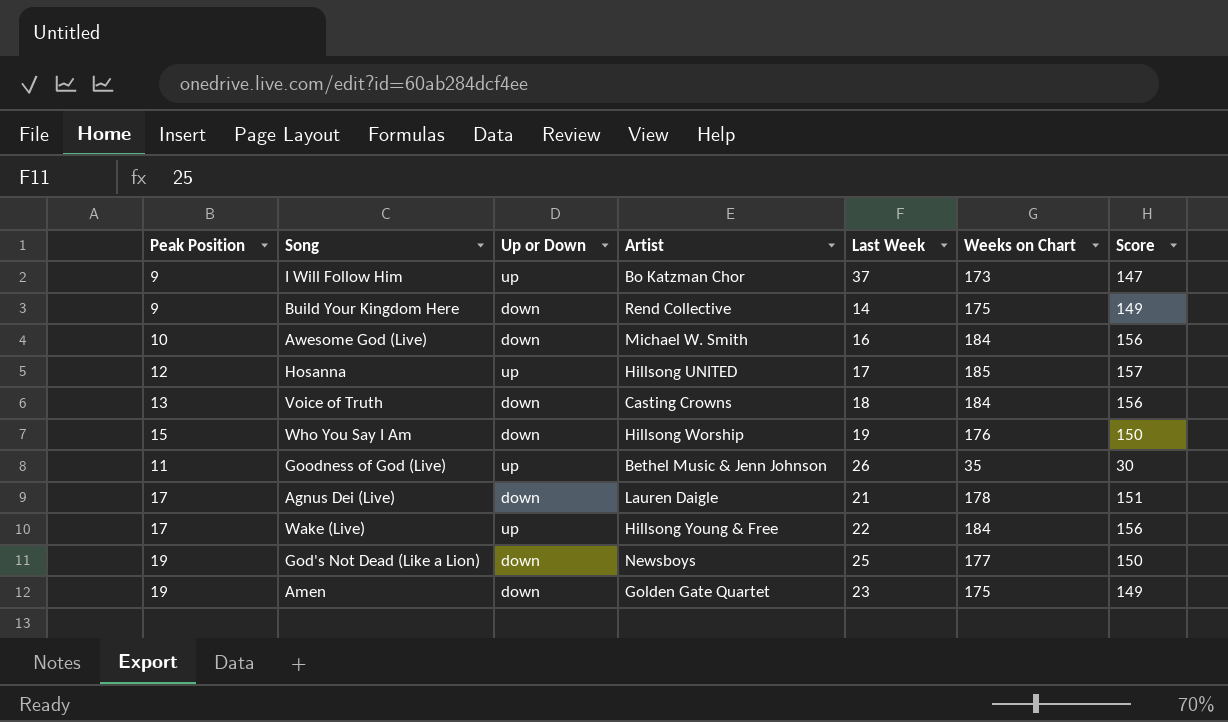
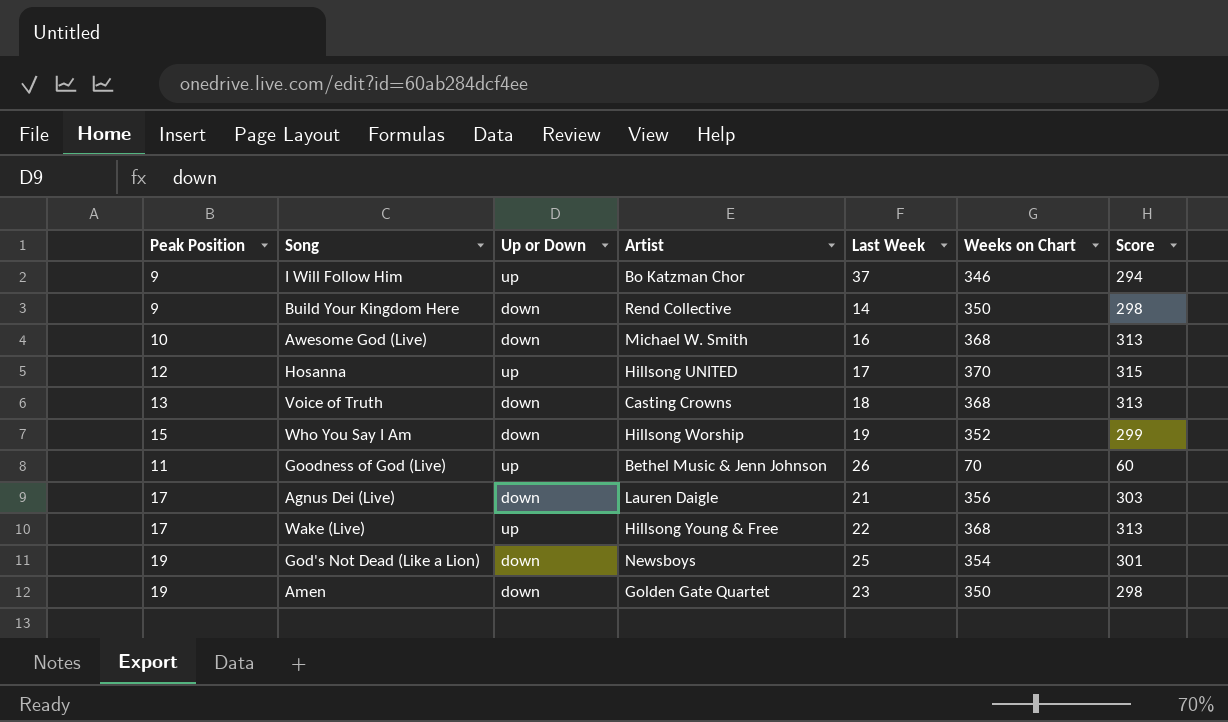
I Will Follow Him | Weeks on Chart: 173 -> 346
I Will Follow Him | Score: 147 -> 294
Build Your Kingdom Here | Weeks on Chart: 175 -> 350
Build Your Kingdom Here | Score: 149 -> 298
Awesome God (Live) | Weeks on Chart: 184 -> 368
Awesome God (Live) | Score: 156 -> 313
Hosanna | Weeks on Chart: 185 -> 370
Hosanna | Score: 157 -> 315
Voice of Truth | Weeks on Chart: 184 -> 368
Voice of Truth | Score: 156 -> 313
Who You Say I Am | Weeks on Chart: 176 -> 352
Who You Say I Am | Score: 150 -> 299
Goodness of God (Live) | Weeks on Chart: 35 -> 70
Goodness of God (Live) | Score: 30 -> 60
Agnus Dei (Live) | Weeks on Chart: 178 -> 356
Agnus Dei (Live) | Score: 151 -> 303
Wake (Live) | Weeks on Chart: 184 -> 368
Wake (Live) | Score: 156 -> 313
God's Not Dead (Like a Lion) | Weeks on Chart: 177 -> 354
God's Not Dead (Like a Lion) | Score: 150 -> 301
Amen | Weeks on Chart: 175 -> 350
Amen | Score: 149 -> 298

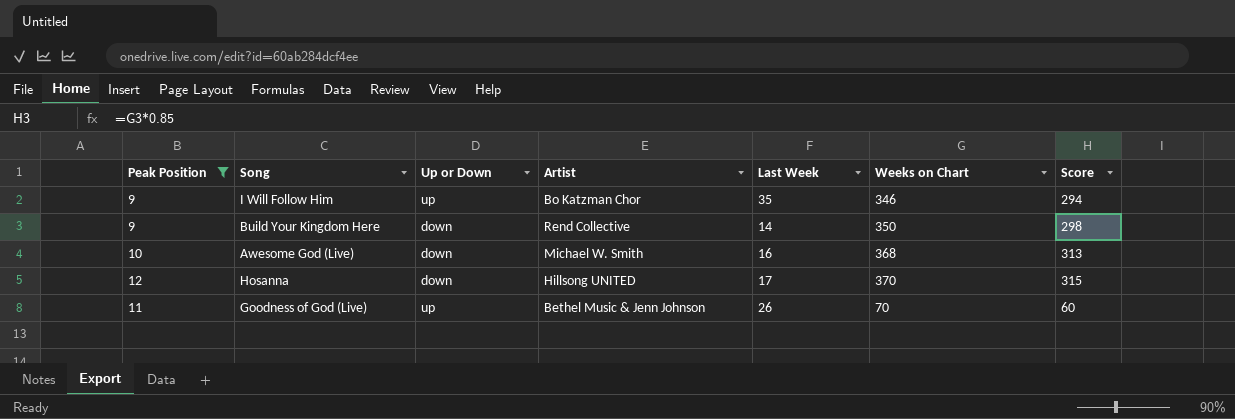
filter: none -> Peak Position <= 12
I Will Follow Him | Last Week: 37 -> 35
Hosanna | Up or Down: up -> down

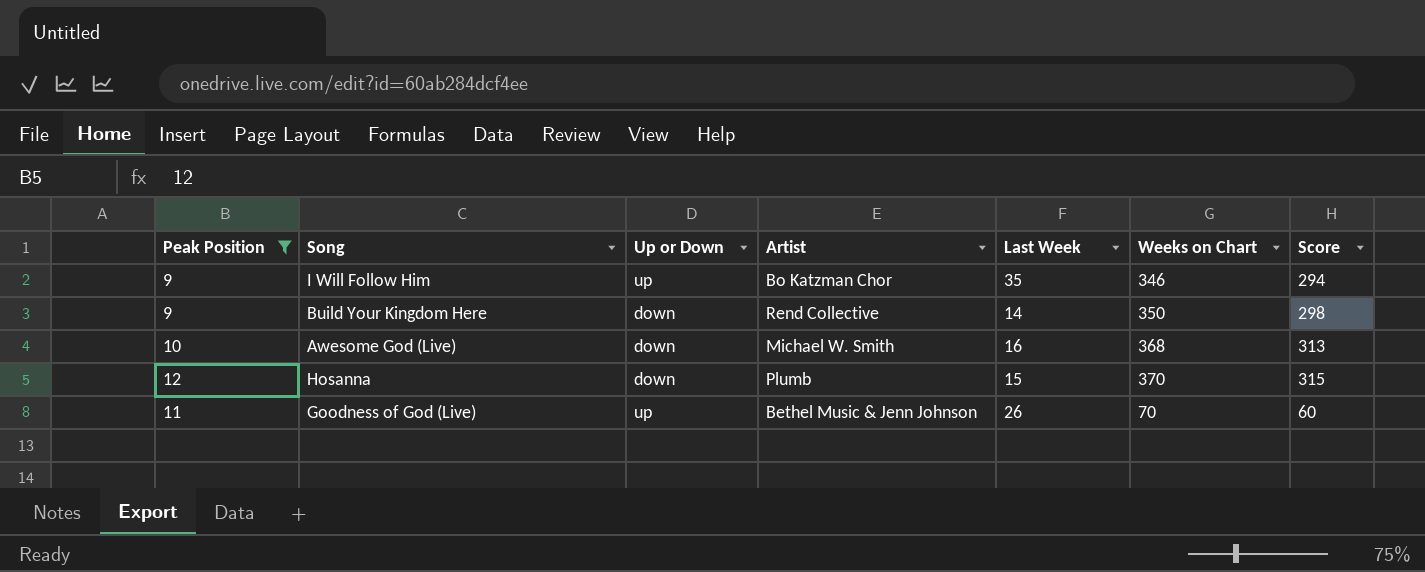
Hosanna | Artist: Hillsong UNITED -> Plumb
Hosanna | Last Week: 17 -> 15

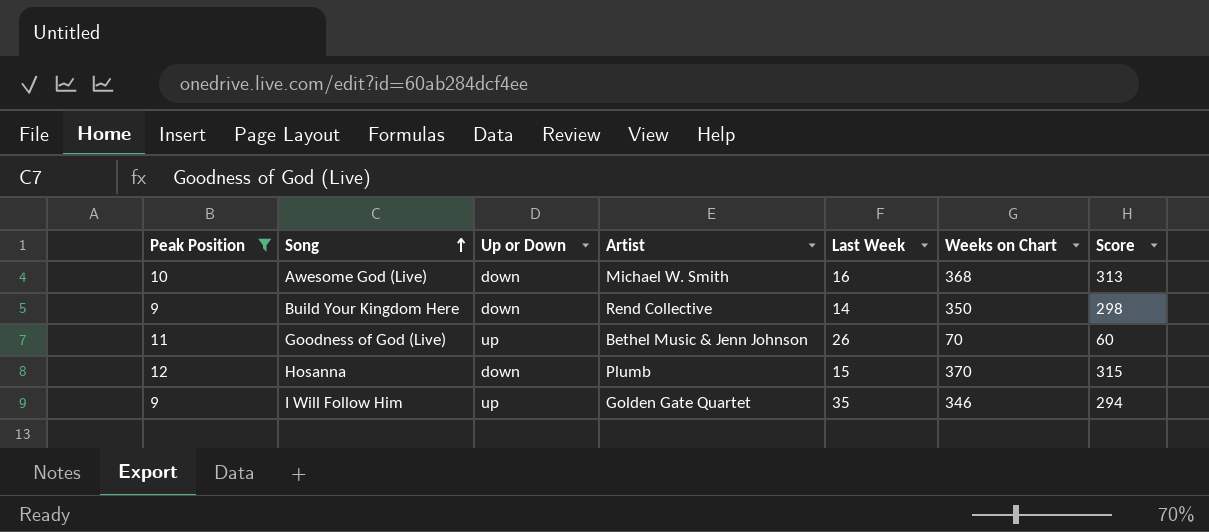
row order: none -> Song ascending
I Will Follow Him | Artist: Bo Katzman Chor -> Golden Gate Quartet

